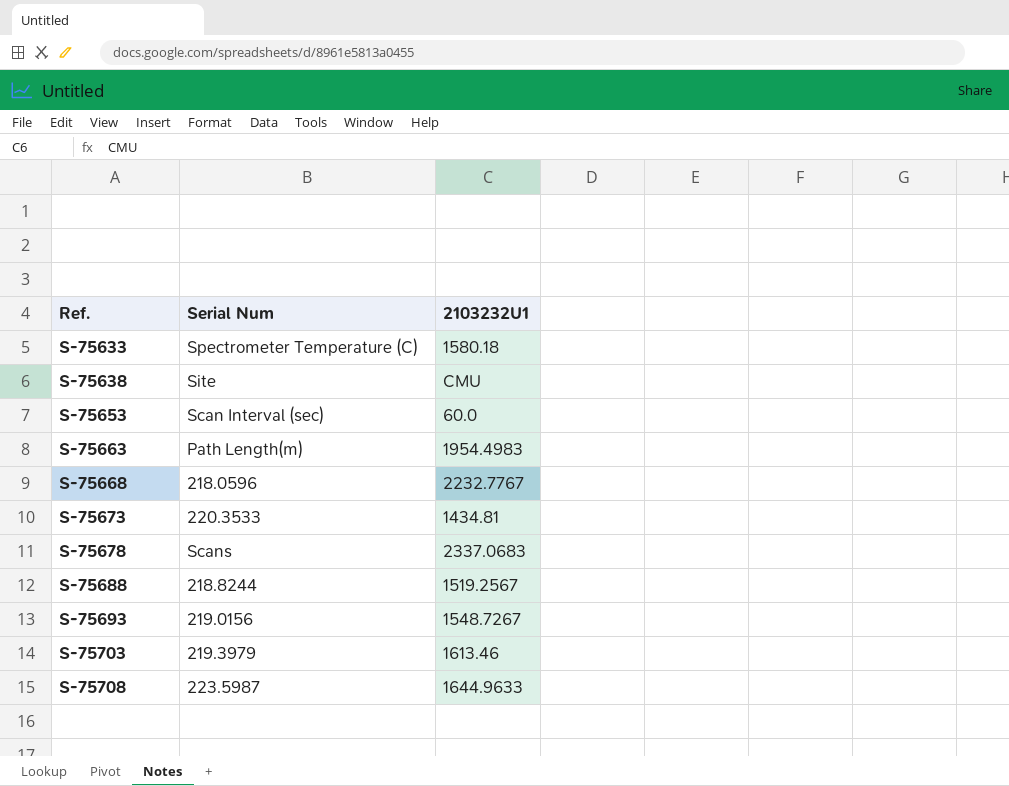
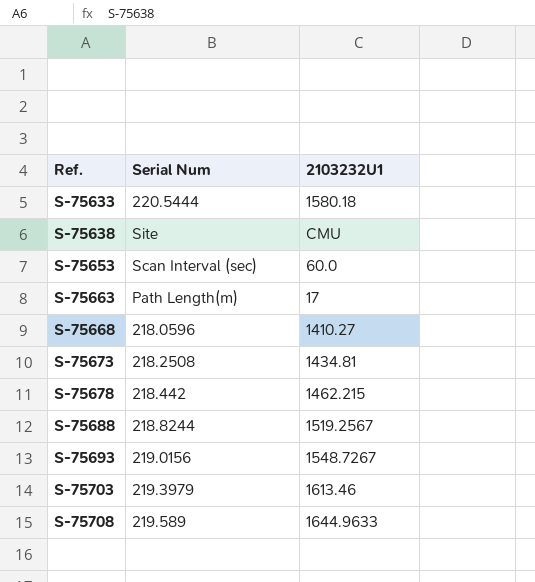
S-75633 | Serial Num: Spectrometer Temperature (C) -> 220.5444
S-75663 | 2103232U1: 1954.4983 -> 17
S-75668 | 2103232U1: 2232.7767 -> 1410.27
S-75673 | Serial Num: 220.3533 -> 218.2508
S-75678 | Serial Num: Scans -> 218.442
S-75678 | 2103232U1: 2337.0683 -> 1462.215
S-75708 | Serial Num: 223.5987 -> 219.589

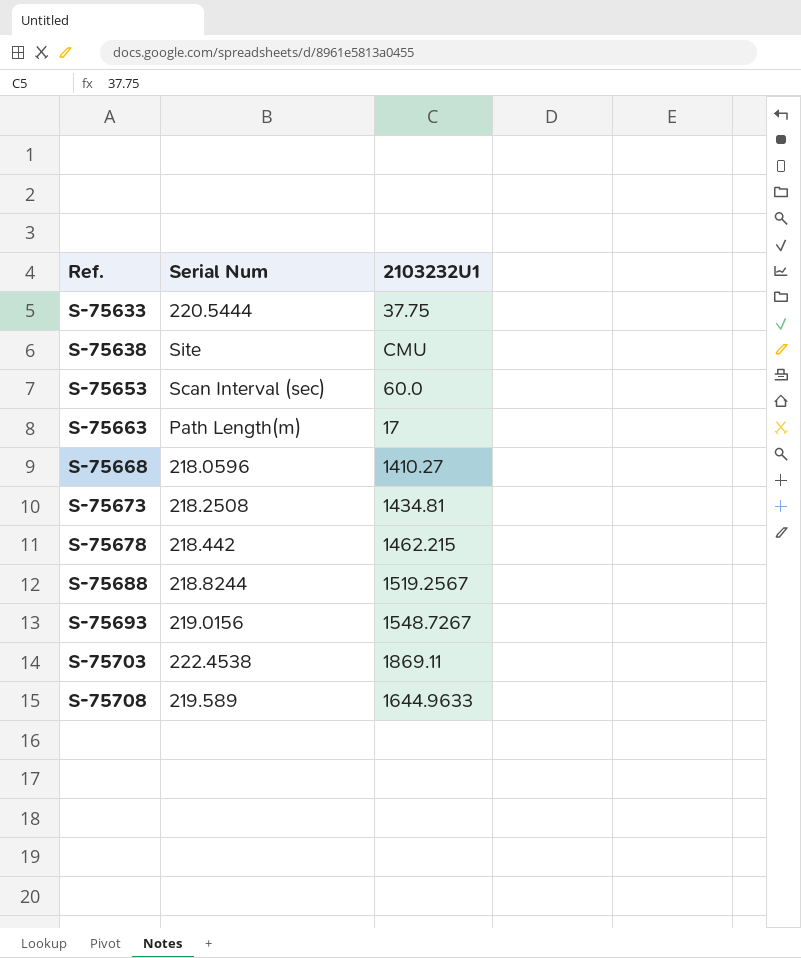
S-75633 | 2103232U1: 1580.18 -> 37.75
S-75703 | Serial Num: 219.3979 -> 222.4538
S-75703 | 2103232U1: 1613.46 -> 1869.11

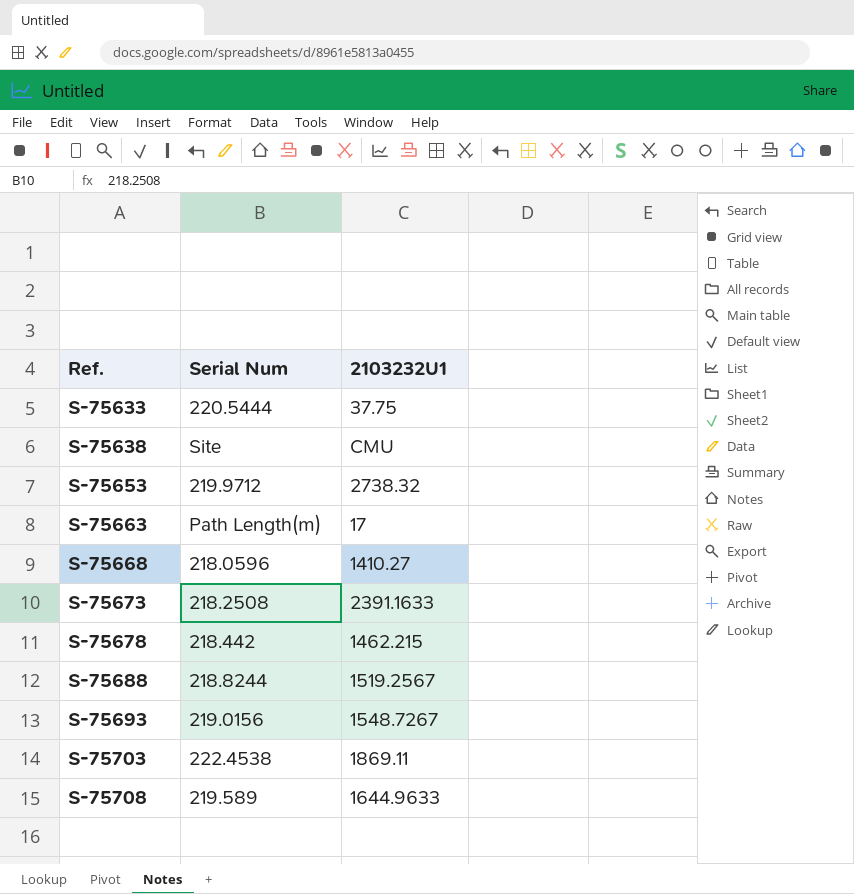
S-75653 | Serial Num: Scan Interval (sec) -> 219.9712
S-75653 | 2103232U1: 60.0 -> 2738.32
S-75673 | 2103232U1: 1434.81 -> 2391.1633

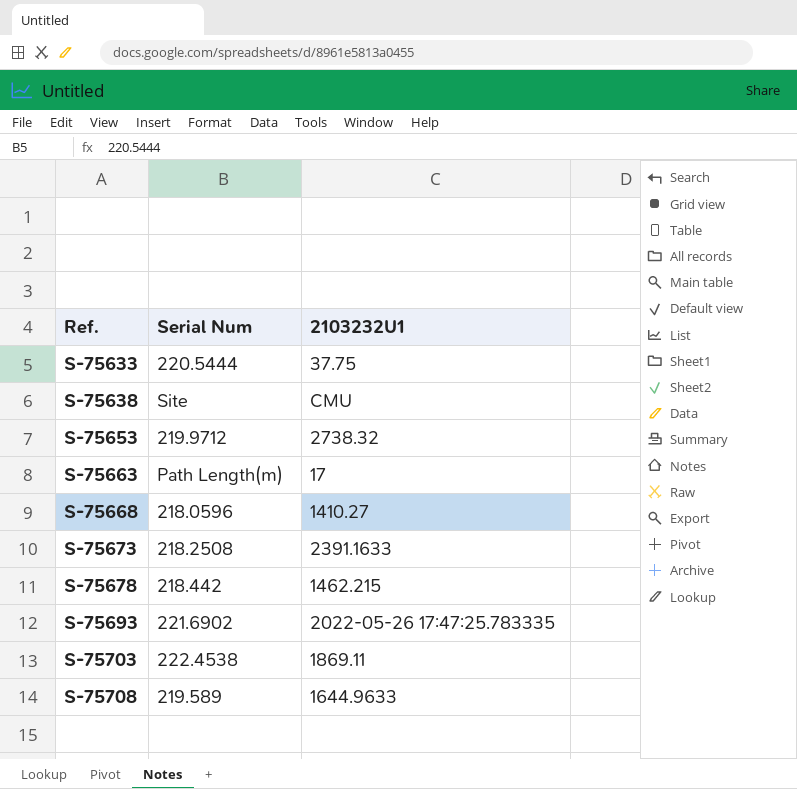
row S-75688: 218.8244 | 1519.2567 -> none
S-75693 | Serial Num: 219.0156 -> 221.6902
S-75693 | 2103232U1: 1548.7267 -> 2022-05-26 17:47:25.783335

